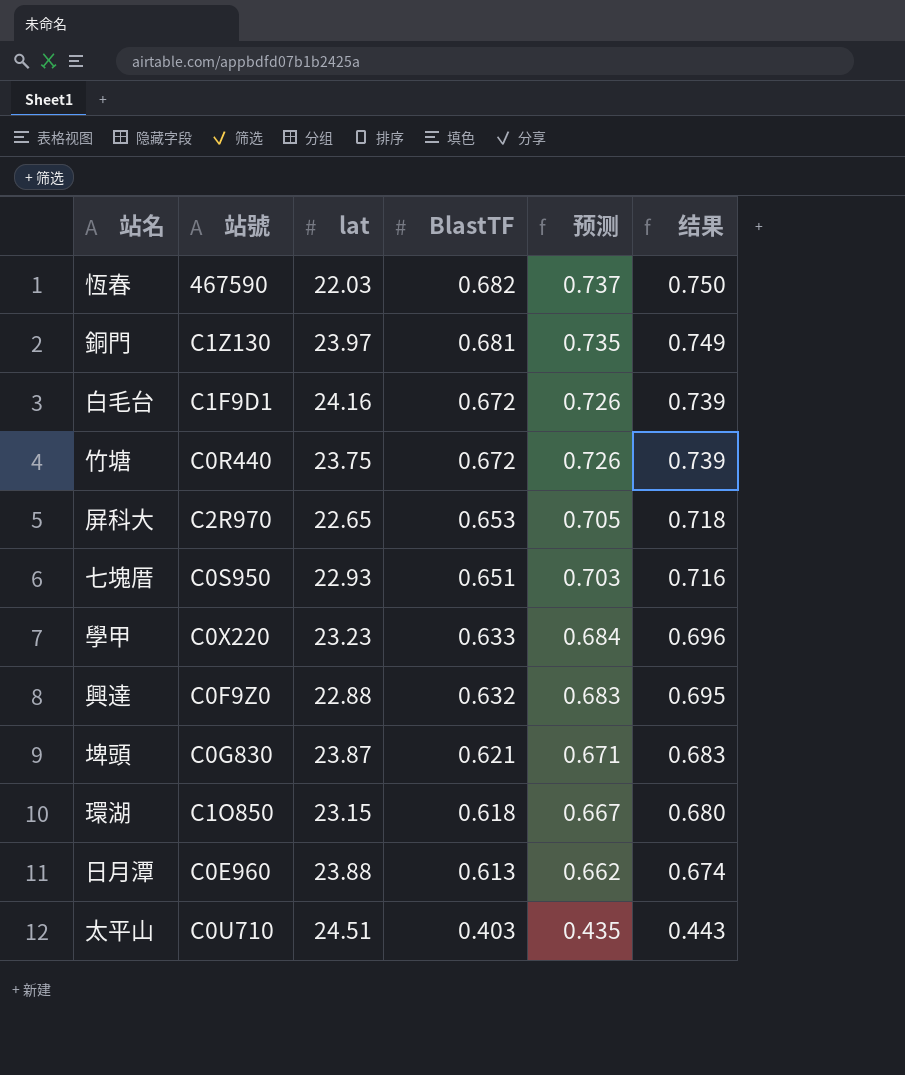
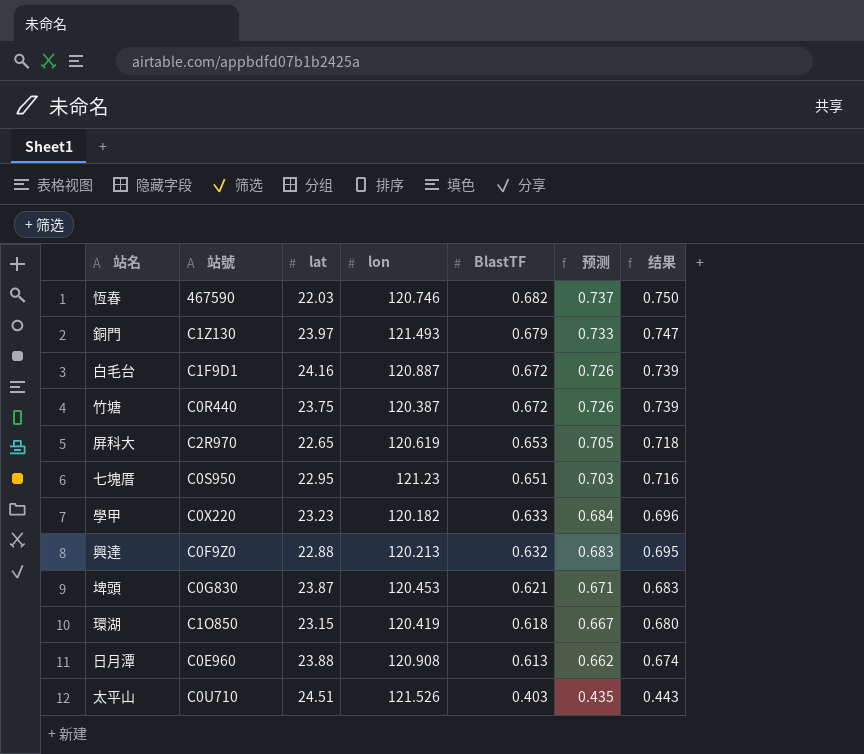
column lon | position: none -> 4
銅門 | BlastTF: 0.681 -> 0.679
銅門 | 预测: 0.735 -> 0.733
銅門 | 结果: 0.749 -> 0.747
七塊厝 | lat: 22.93 -> 22.95

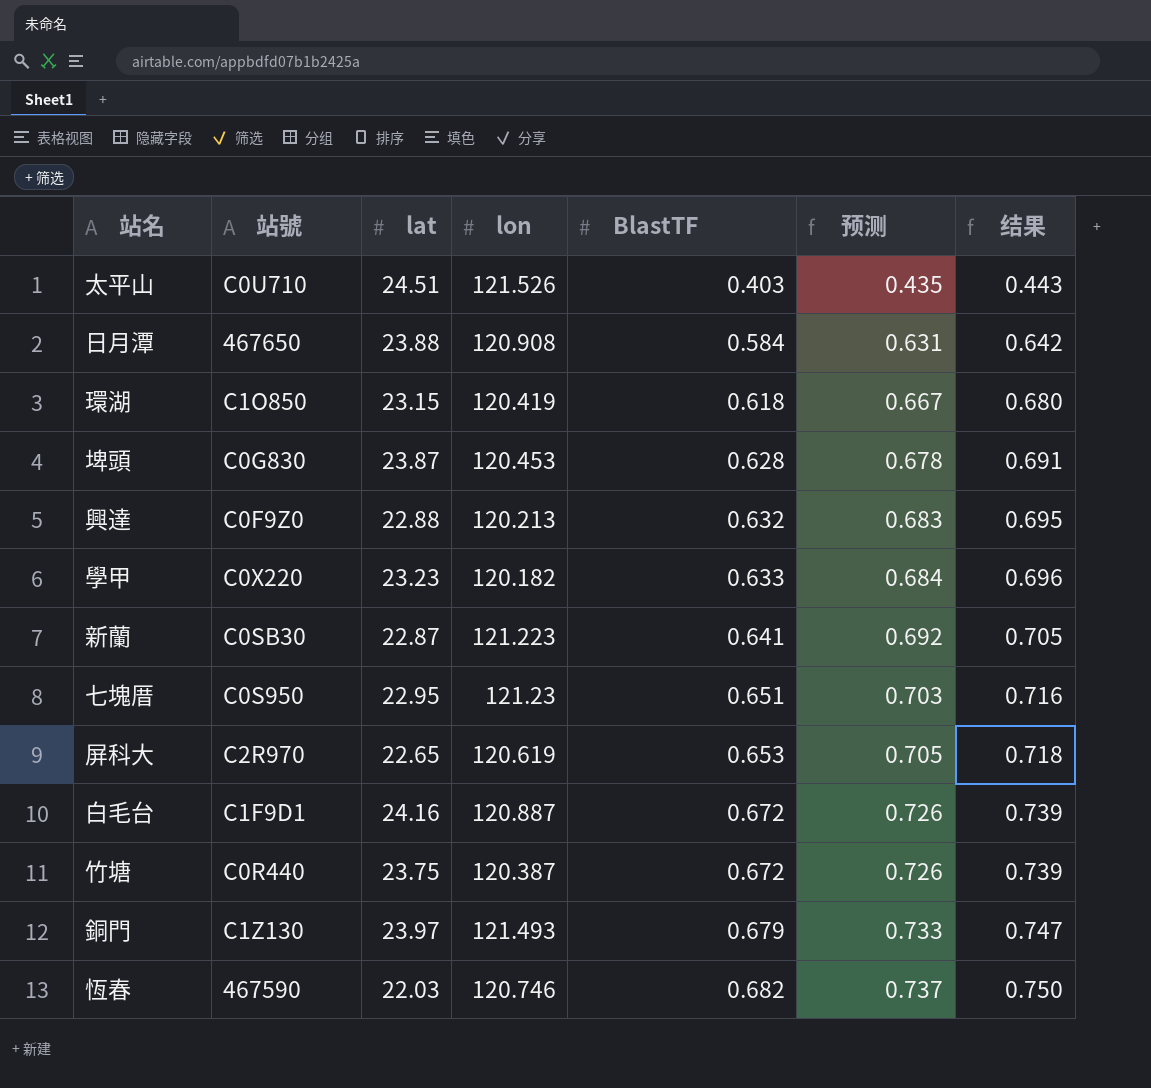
row order: BlastTF descending -> BlastTF ascending
日月潭 | 站號: C0E960 -> 467650
日月潭 | BlastTF: 0.613 -> 0.584
日月潭 | 预测: 0.662 -> 0.631
日月潭 | 结果: 0.674 -> 0.642
埤頭 | BlastTF: 0.621 -> 0.628
埤頭 | 预测: 0.671 -> 0.678
埤頭 | 结果: 0.683 -> 0.691
row 新蘭: none -> C0SB30 | 22.87 | 121.223 | 0.641 | 0.692 | 0.705

